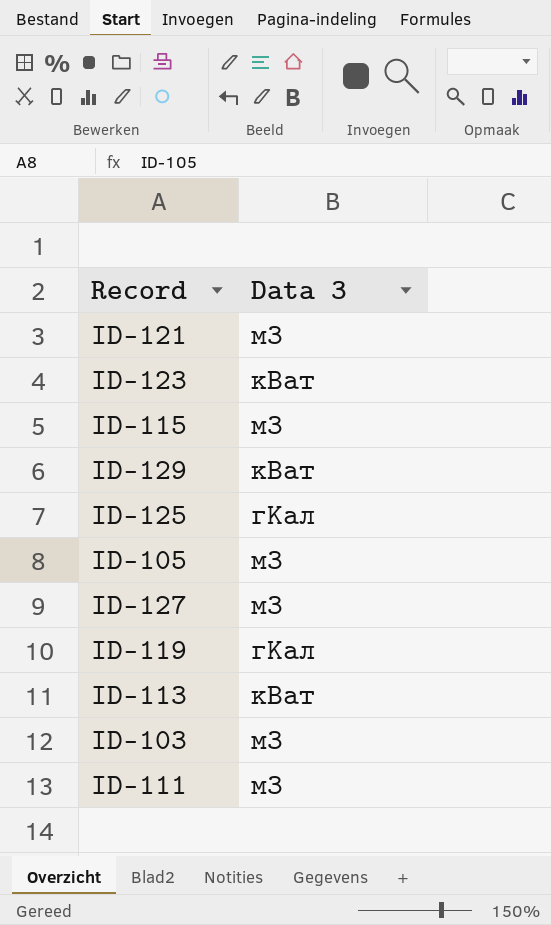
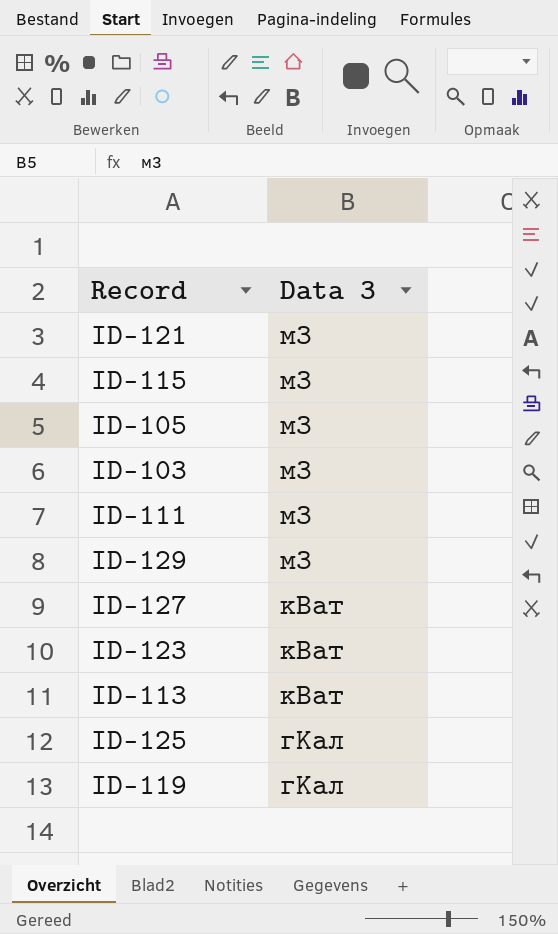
row order: none -> Data 3 descending
ID-129 | Data 3: кВат -> м3
ID-127 | Data 3: м3 -> кВат

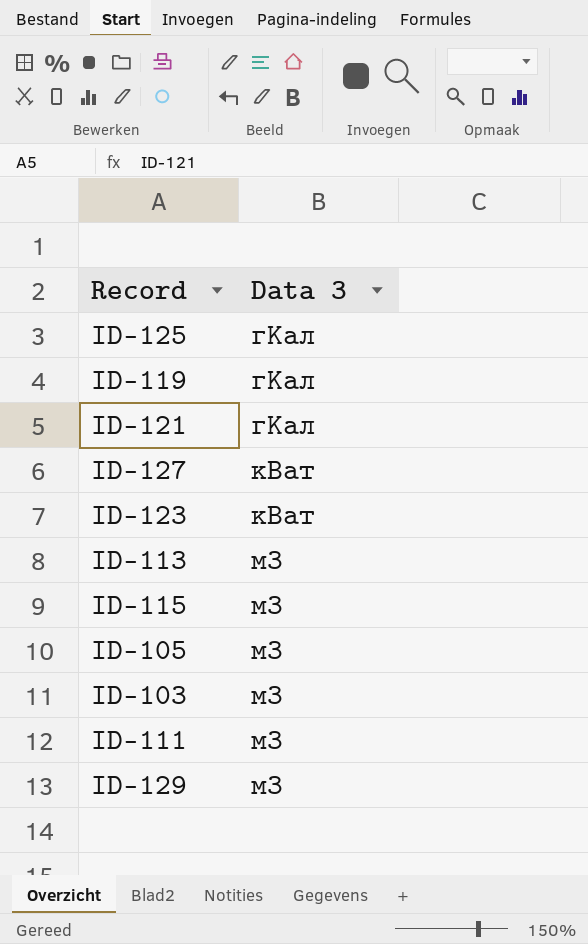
row order: Data 3 descending -> Data 3 ascending
ID-121 | Data 3: м3 -> гКал
ID-113 | Data 3: кВат -> м3

